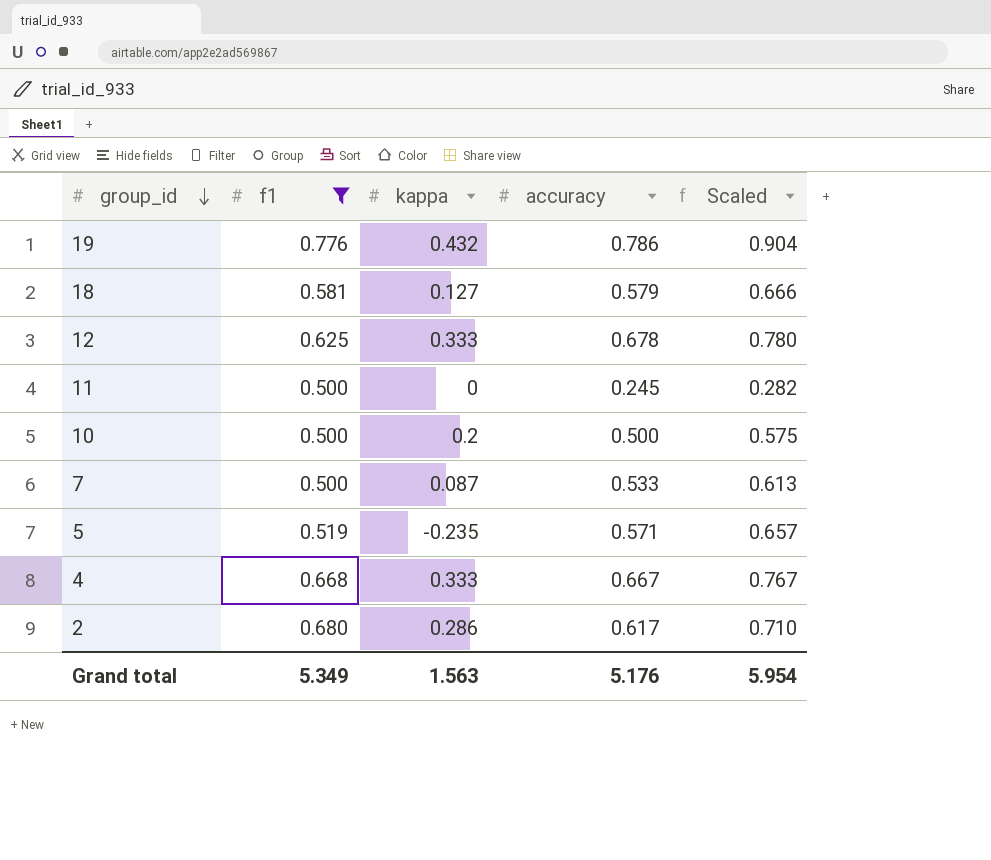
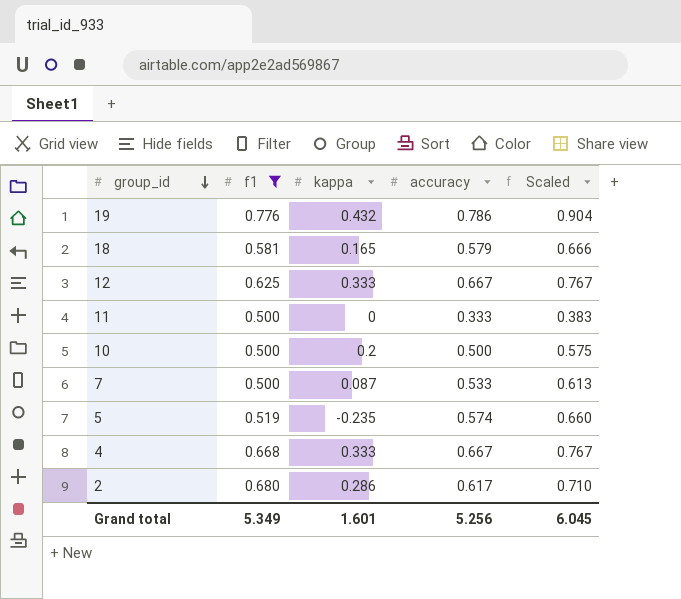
18 | kappa: 0.127 -> 0.165
12 | accuracy: 0.678 -> 0.667
12 | Scaled: 0.780 -> 0.767
11 | accuracy: 0.245 -> 0.333
11 | Scaled: 0.282 -> 0.383
5 | accuracy: 0.571 -> 0.574
5 | Scaled: 0.657 -> 0.660
Grand total | kappa: 1.563 -> 1.601
Grand total | accuracy: 5.176 -> 5.256
Grand total | Scaled: 5.954 -> 6.045

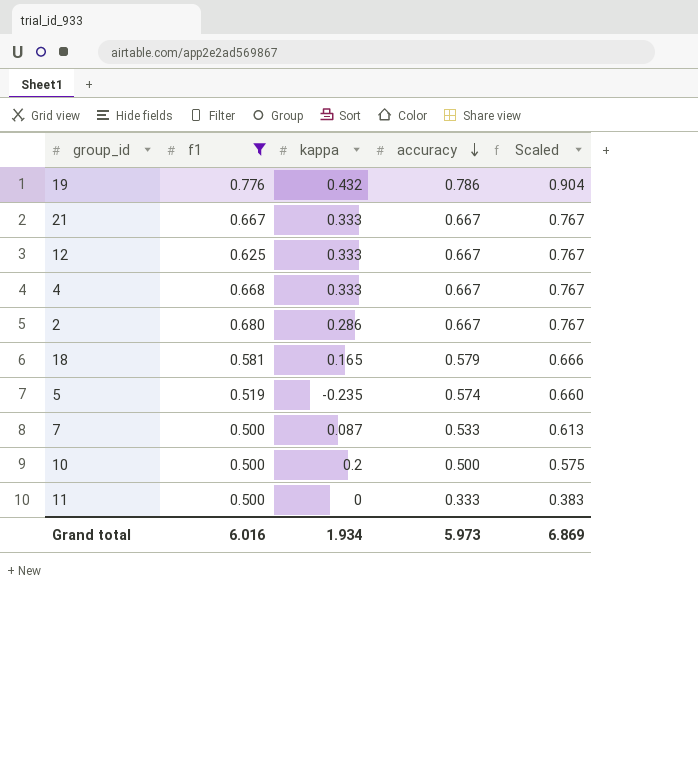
row order: group_id descending -> accuracy descending
row 21: none -> 0.667 | 0.333 | 0.667 | 0.767
2 | accuracy: 0.617 -> 0.667
2 | Scaled: 0.710 -> 0.767
Grand total | f1: 5.349 -> 6.016
Grand total | kappa: 1.601 -> 1.934
Grand total | accuracy: 5.256 -> 5.973
Grand total | Scaled: 6.045 -> 6.869

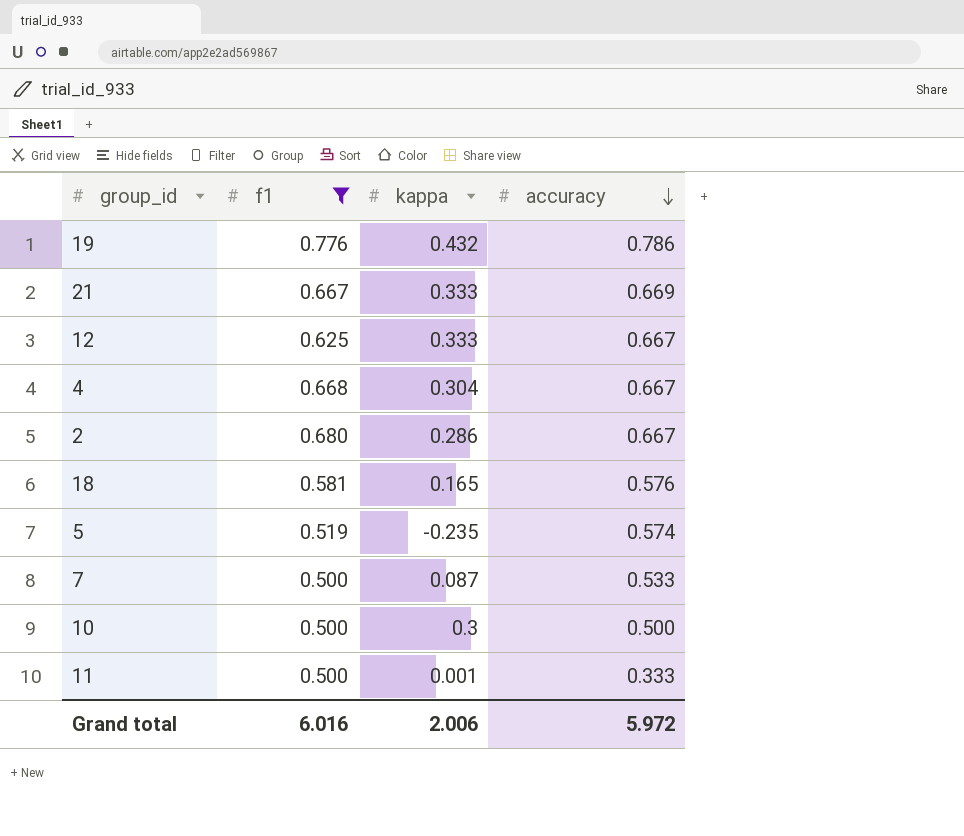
column Scaled | formula: [accuracy] * 1.15 -> none
21 | accuracy: 0.667 -> 0.669
4 | kappa: 0.333 -> 0.304
18 | accuracy: 0.579 -> 0.576
10 | kappa: 0.2 -> 0.3
11 | kappa: 0 -> 0.001
Grand total | kappa: 1.934 -> 2.006
Grand total | accuracy: 5.973 -> 5.972

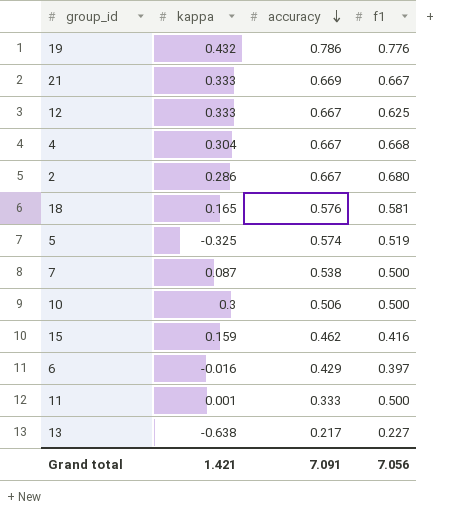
filter: f1 >= 0.500 -> none
column f1 | position: 2 -> 4
5 | kappa: -0.235 -> -0.325
7 | accuracy: 0.533 -> 0.538
10 | accuracy: 0.500 -> 0.506
Grand total | kappa: 2.006 -> 1.421
Grand total | accuracy: 5.972 -> 7.091
Grand total | f1: 6.016 -> 7.056

